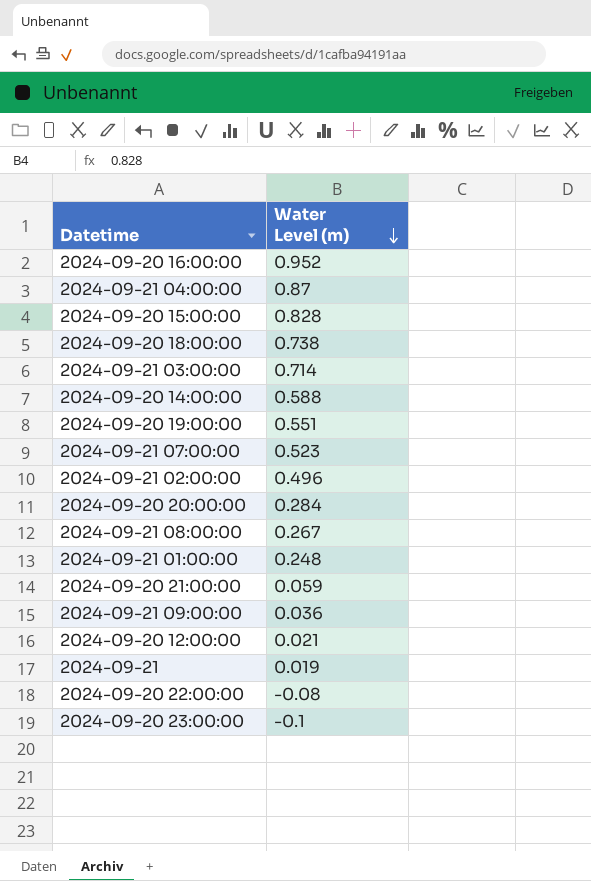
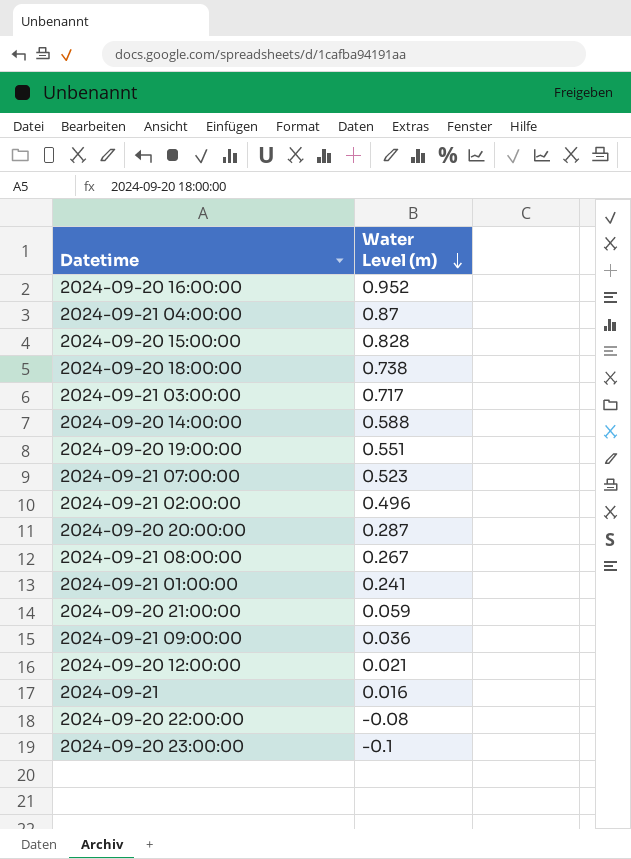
2024-09-21 03:00:00 | Water Level (m): 0.714 -> 0.717
2024-09-20 20:00:00 | Water Level (m): 0.284 -> 0.287
2024-09-21 01:00:00 | Water Level (m): 0.248 -> 0.241
2024-09-21 | Water Level (m): 0.019 -> 0.016

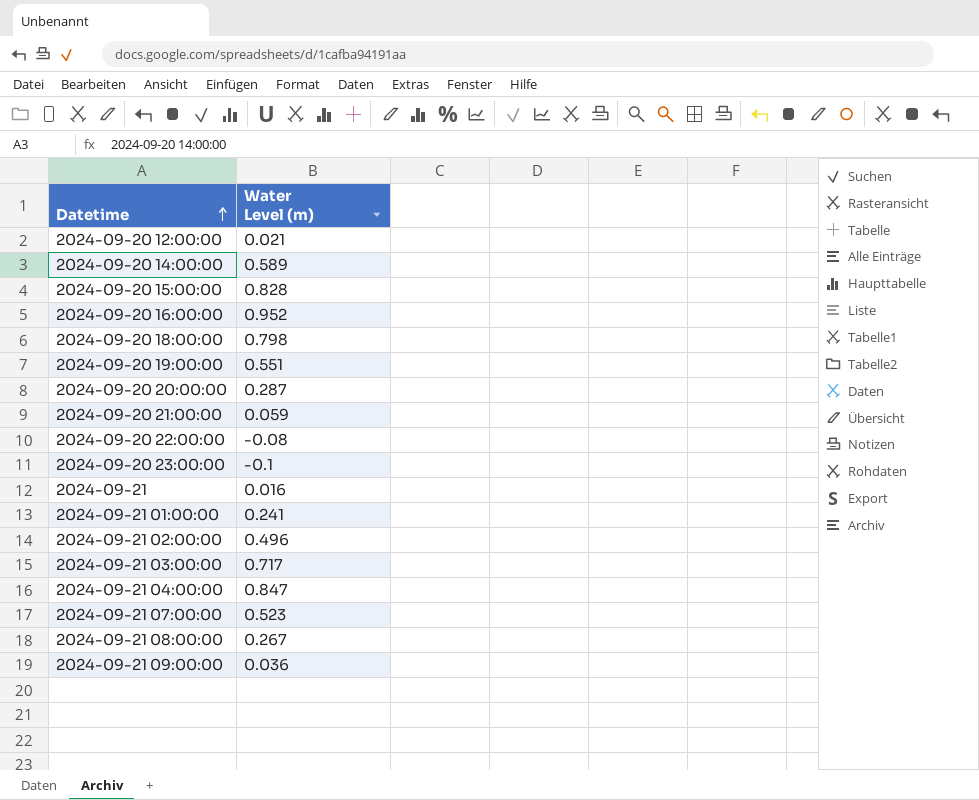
row order: Water Level (m) descending -> Datetime ascending
2024-09-20 14:00:00 | Water Level (m): 0.588 -> 0.589
2024-09-20 18:00:00 | Water Level (m): 0.738 -> 0.798
2024-09-21 04:00:00 | Water Level (m): 0.87 -> 0.847

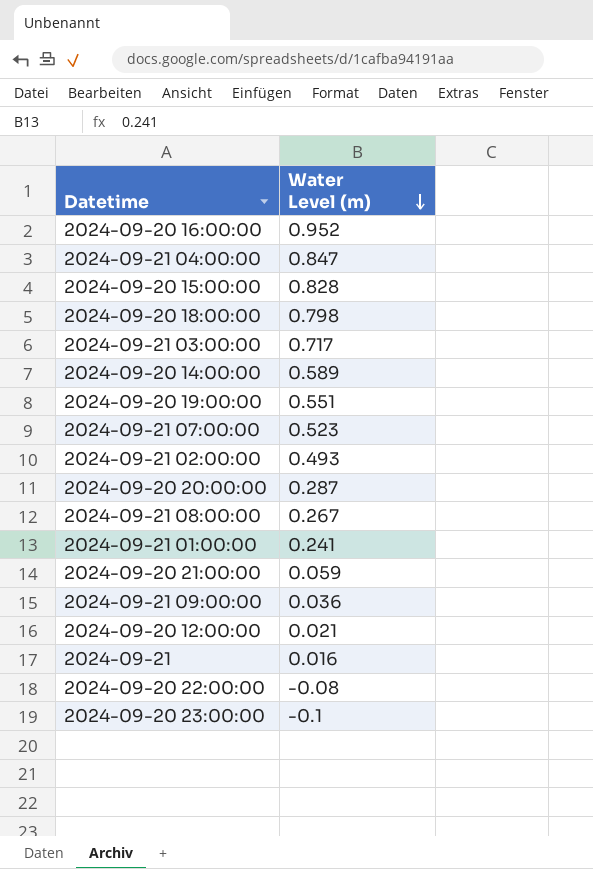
row order: Datetime ascending -> Water Level (m) descending
2024-09-21 02:00:00 | Water Level (m): 0.496 -> 0.493

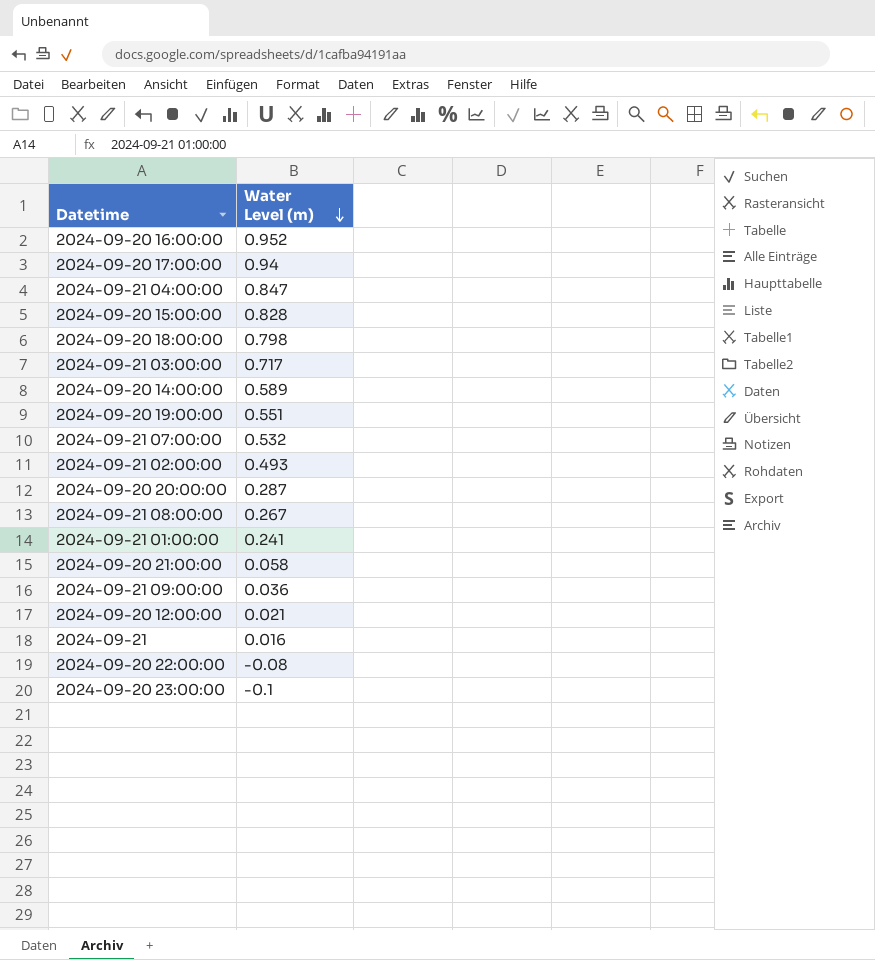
row 2024-09-20 17:00:00: none -> 0.94
2024-09-21 07:00:00 | Water Level (m): 0.523 -> 0.532
2024-09-20 21:00:00 | Water Level (m): 0.059 -> 0.058

